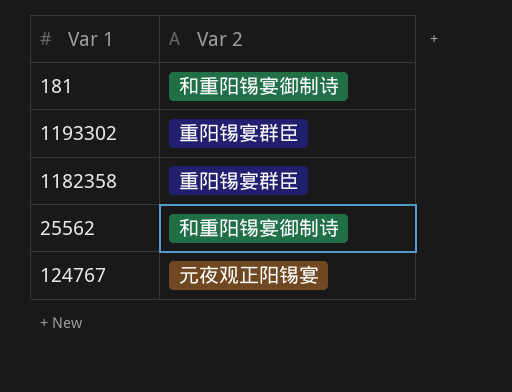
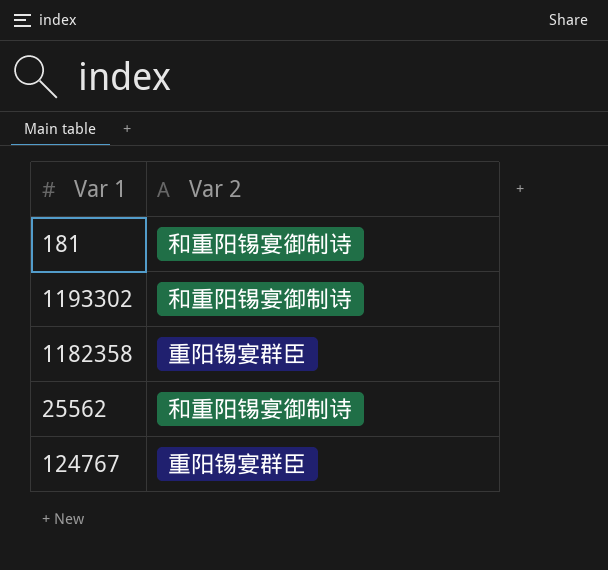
1193302 | Var 2: 重阳锡宴群臣 -> 和重阳锡宴御制诗
124767 | Var 2: 元夜观正阳锡宴 -> 重阳锡宴群臣

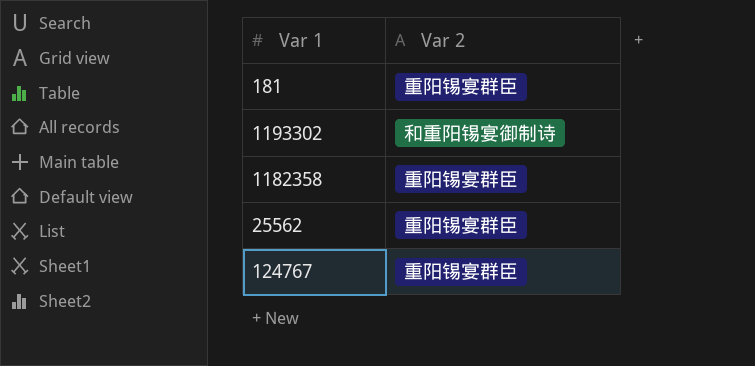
181 | Var 2: 和重阳锡宴御制诗 -> 重阳锡宴群臣
25562 | Var 2: 和重阳锡宴御制诗 -> 重阳锡宴群臣

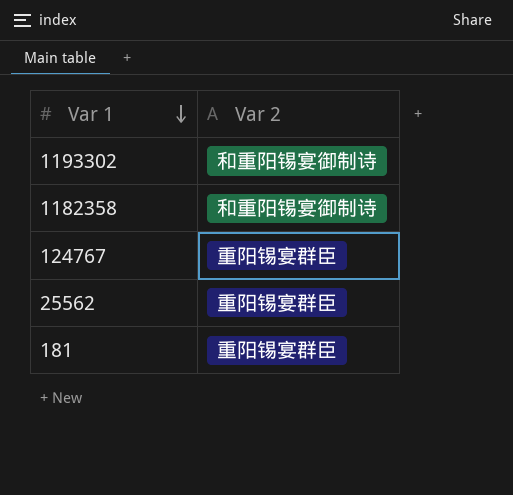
row order: none -> Var 1 descending
1182358 | Var 2: 重阳锡宴群臣 -> 和重阳锡宴御制诗

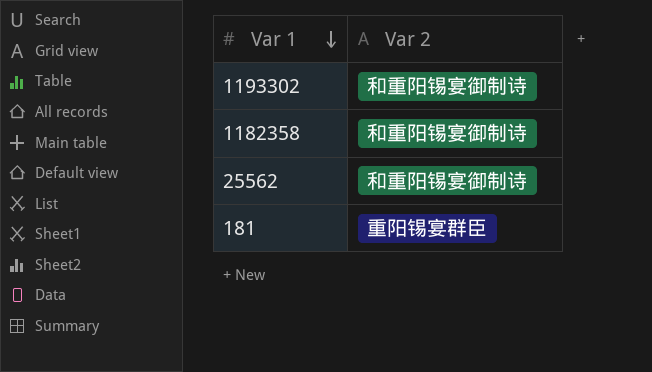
row 124767: 重阳锡宴群臣 -> none
25562 | Var 2: 重阳锡宴群臣 -> 和重阳锡宴御制诗

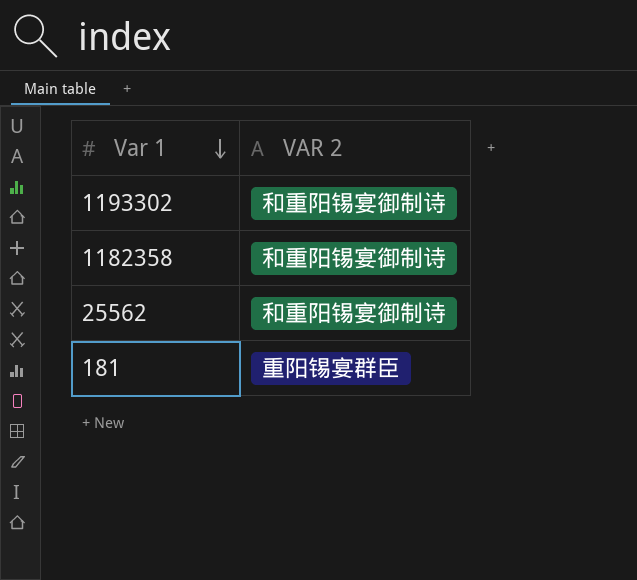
column name: Var 2 -> VAR 2

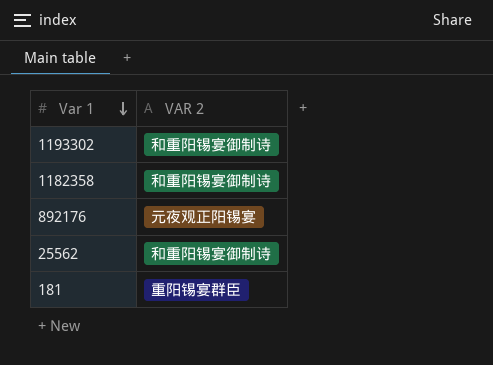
row 892176: none -> 元夜观正阳锡宴

